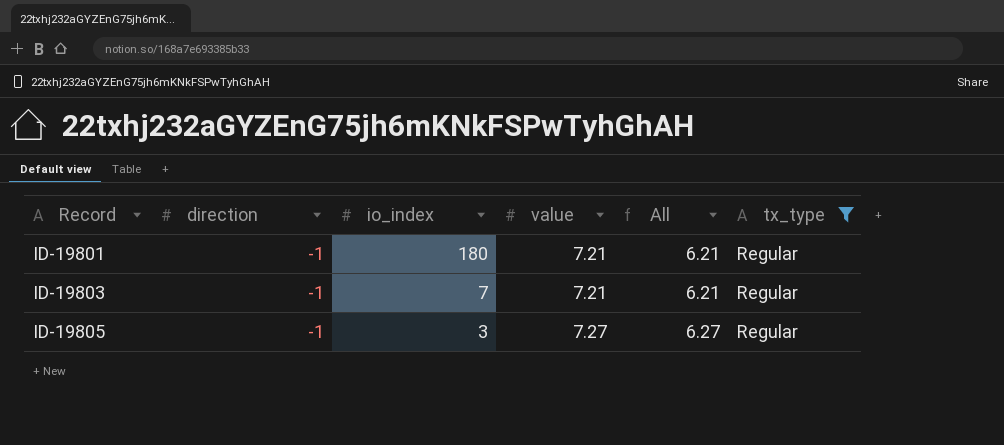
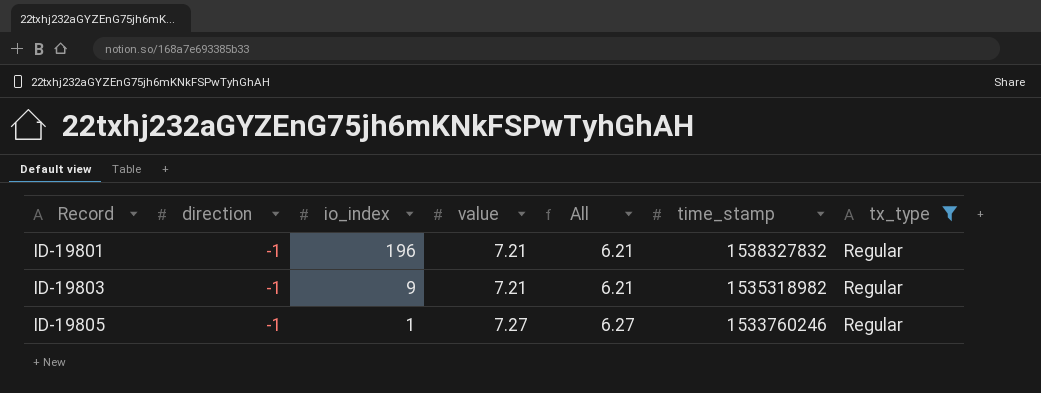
column time_stamp | position: none -> 6
ID-19801 | io_index: 180 -> 196
ID-19803 | io_index: 7 -> 9
ID-19805 | io_index: 3 -> 1

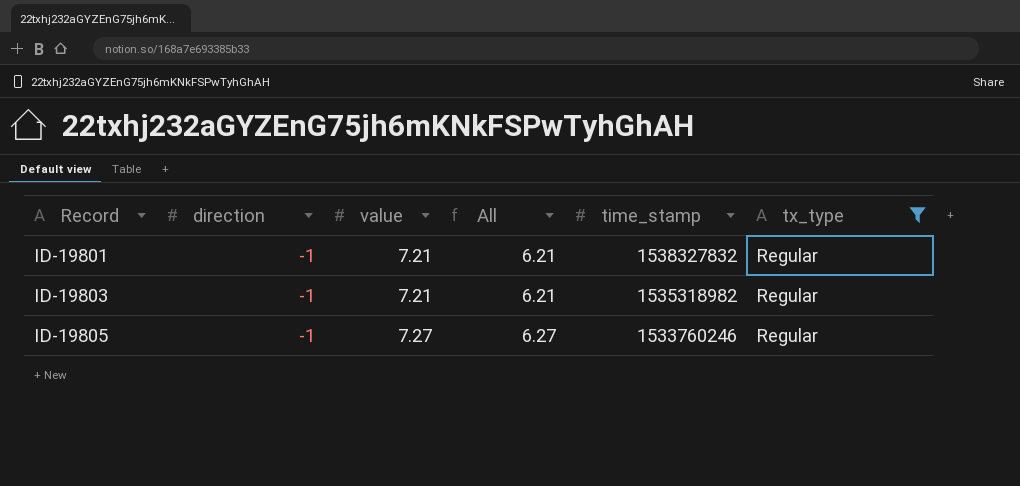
column io_index | position: 3 -> none

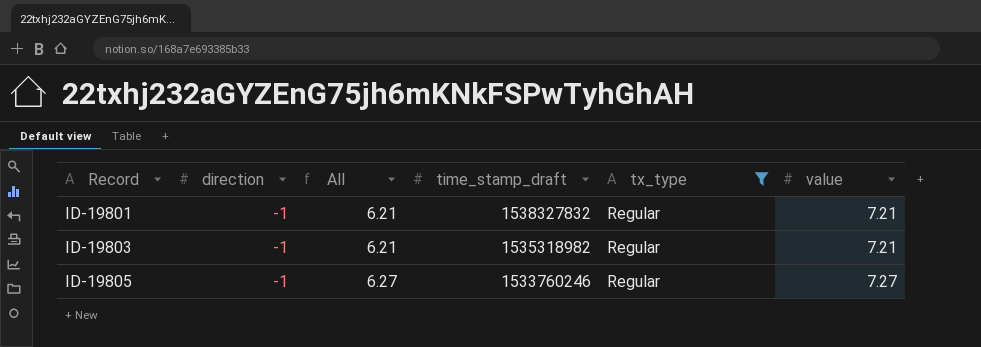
column name: time_stamp -> time_stamp_draft
column value | position: 3 -> 6

